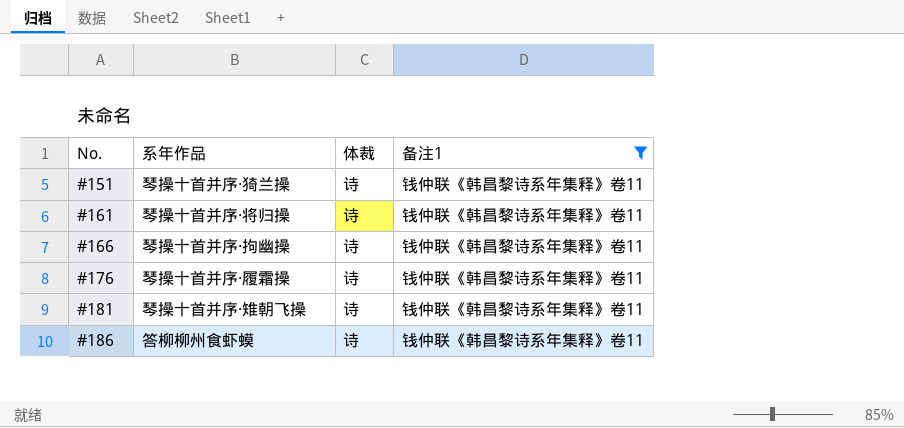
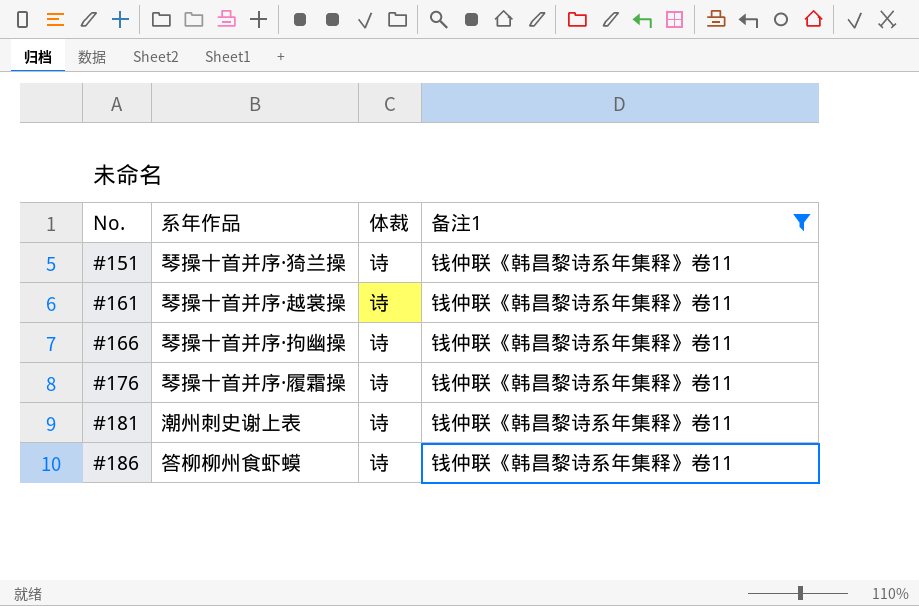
#161 | 系年作品: 琴操十首并序·将归操 -> 琴操十首并序·越裳操
#181 | 系年作品: 琴操十首并序·雉朝飞操 -> 潮州刺史谢上表

